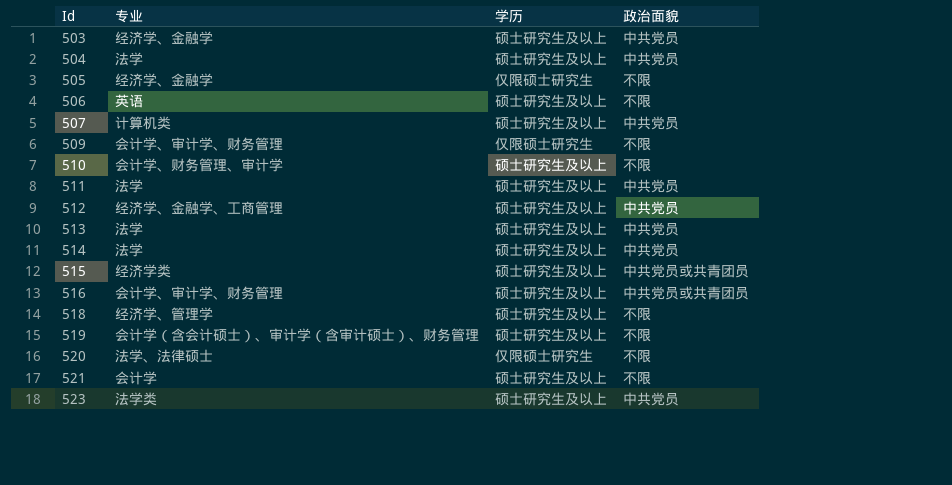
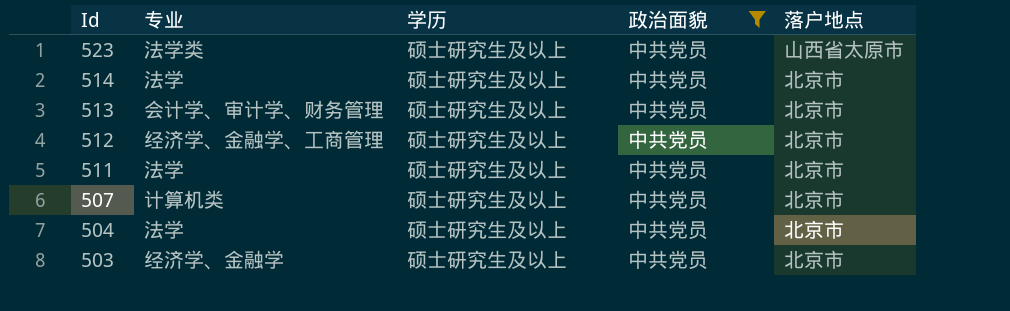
filter: none -> 政治面貌 = 中共党员
row order: Id ascending -> Id descending
column 落户地点 | position: none -> 5
513 | 专业: 法学 -> 会计学、审计学、财务管理

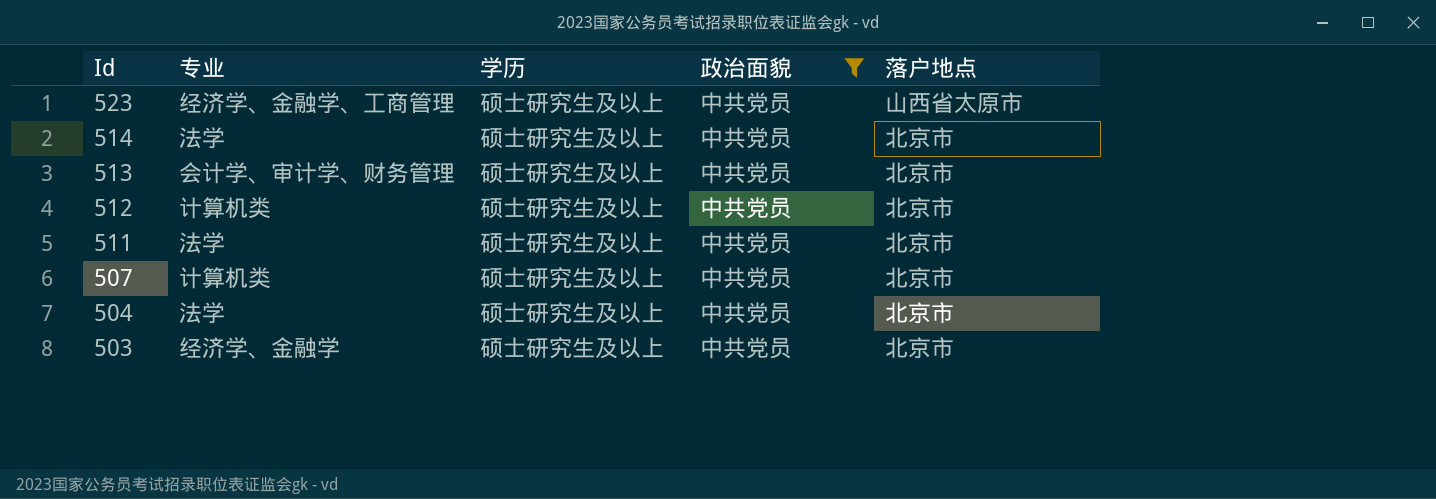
523 | 专业: 法学类 -> 经济学、金融学、工商管理
512 | 专业: 经济学、金融学、工商管理 -> 计算机类

